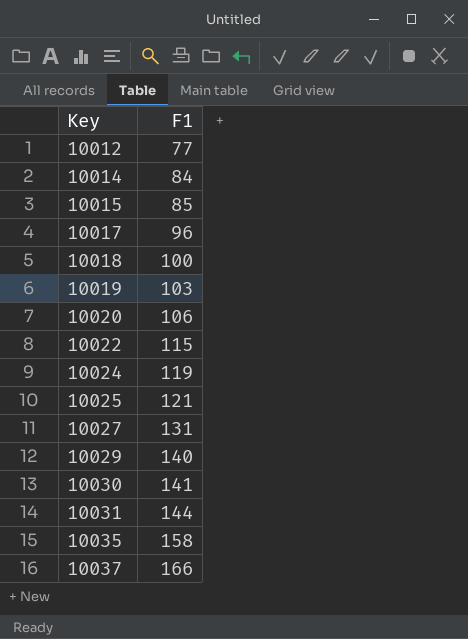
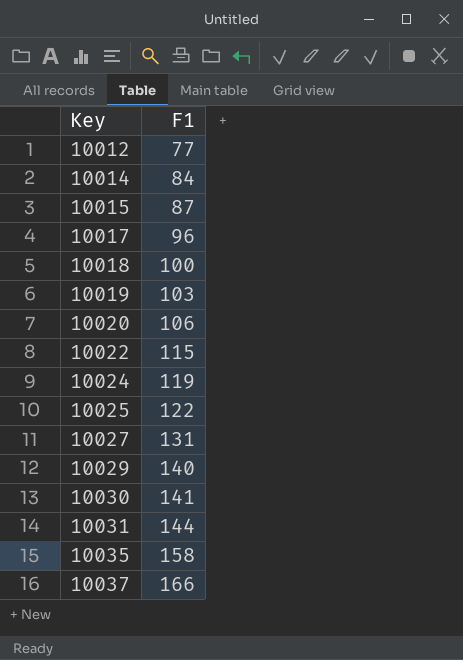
10015 | F1: 85 -> 87
10025 | F1: 121 -> 122

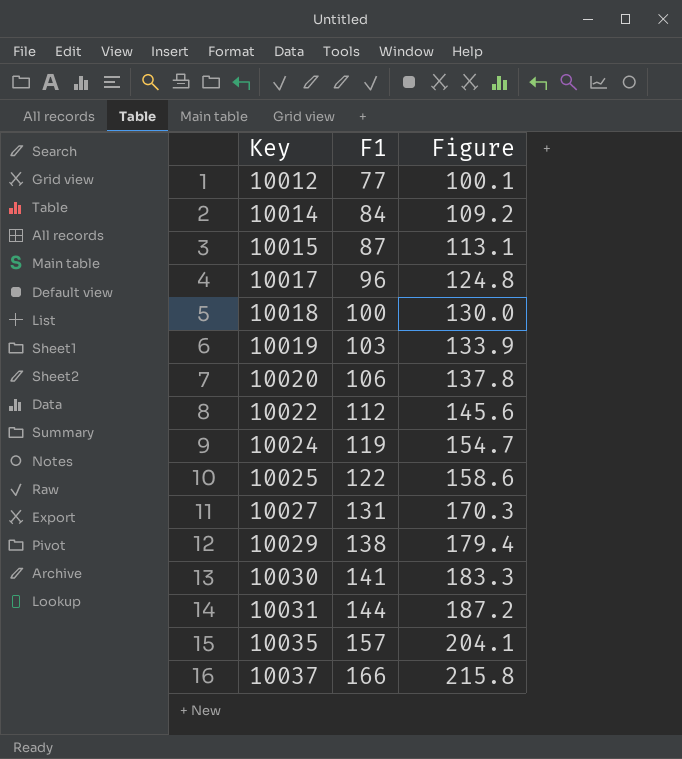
column Figure | formula: none -> [F1] * 1.3
10022 | F1: 115 -> 112
10029 | F1: 140 -> 138
10035 | F1: 158 -> 157

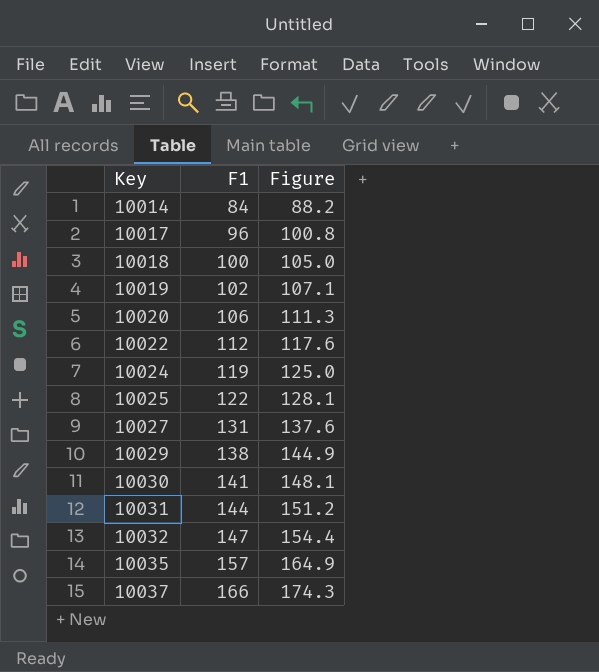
column Figure | formula: [F1] * 1.3 -> [F1] * 1.05
row 10012: 77 | 100.1 -> none
row 10015: 87 | 113.1 -> none
10019 | F1: 103 -> 102
row 10032: none -> 147 | 154.4

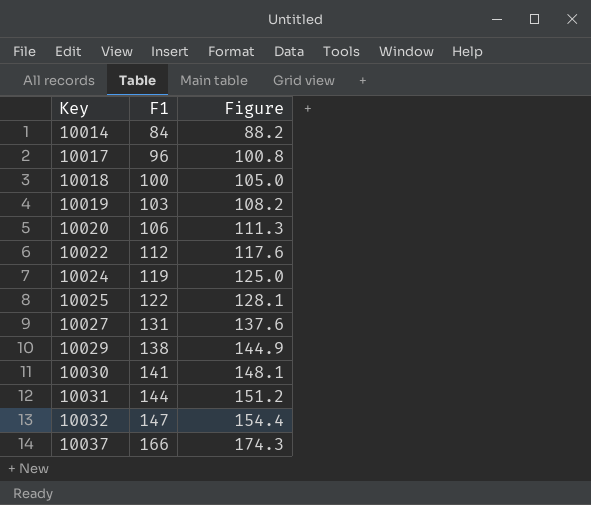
row 10035: 157 | 164.9 -> none
10019 | F1: 102 -> 103
10019 | Figure: 107.1 -> 108.2

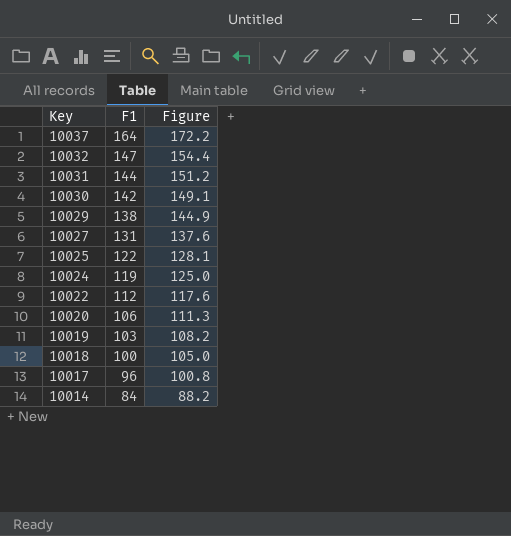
row order: Key ascending -> Key descending
10037 | F1: 166 -> 164
10037 | Figure: 174.3 -> 172.2
10030 | F1: 141 -> 142
10030 | Figure: 148.1 -> 149.1

